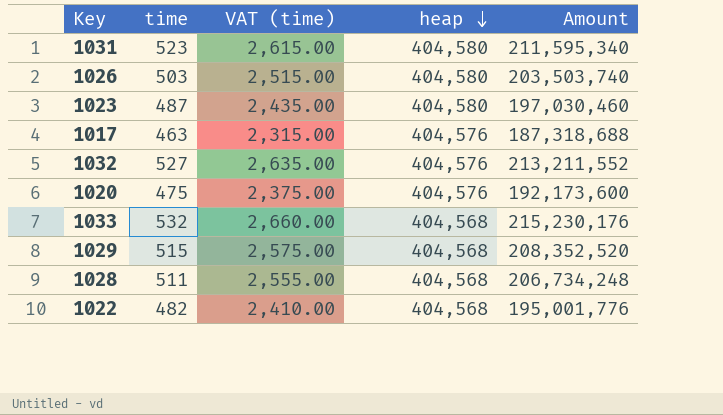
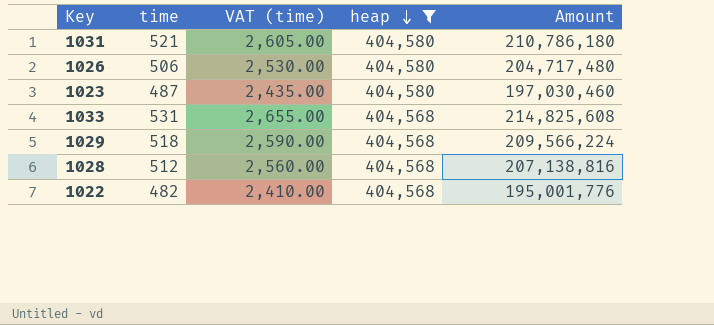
filter: none -> heap != 404,576
1031 | time: 523 -> 521
1031 | VAT (time): 2,615.00 -> 2,605.00
1031 | Amount: 211,595,340 -> 210,786,180
1026 | time: 503 -> 506
1026 | VAT (time): 2,515.00 -> 2,530.00
1026 | Amount: 203,503,740 -> 204,717,480
1033 | time: 532 -> 531
1033 | VAT (time): 2,660.00 -> 2,655.00
1033 | Amount: 215,230,176 -> 214,825,608
1029 | time: 515 -> 518
1029 | VAT (time): 2,575.00 -> 2,590.00
1029 | Amount: 208,352,520 -> 209,566,224
1028 | time: 511 -> 512
1028 | VAT (time): 2,555.00 -> 2,560.00
1028 | Amount: 206,734,248 -> 207,138,816

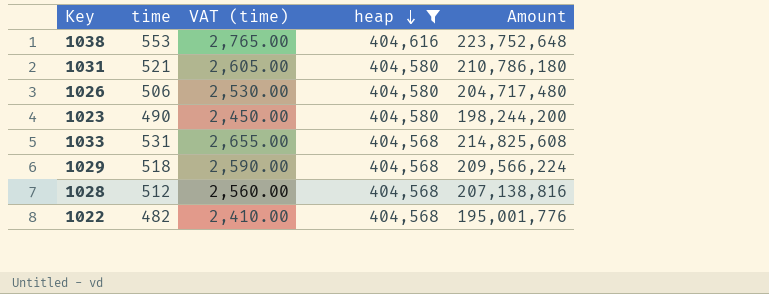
row 1038: none -> 553 | 2,765.00 | 404,616 | 223,752,648
1023 | time: 487 -> 490
1023 | VAT (time): 2,435.00 -> 2,450.00
1023 | Amount: 197,030,460 -> 198,244,200

